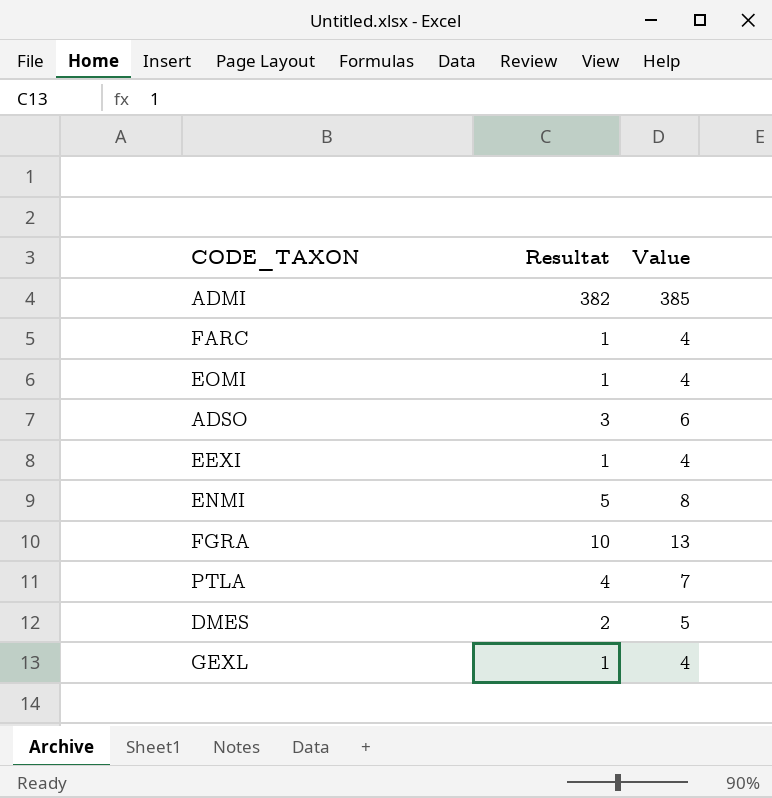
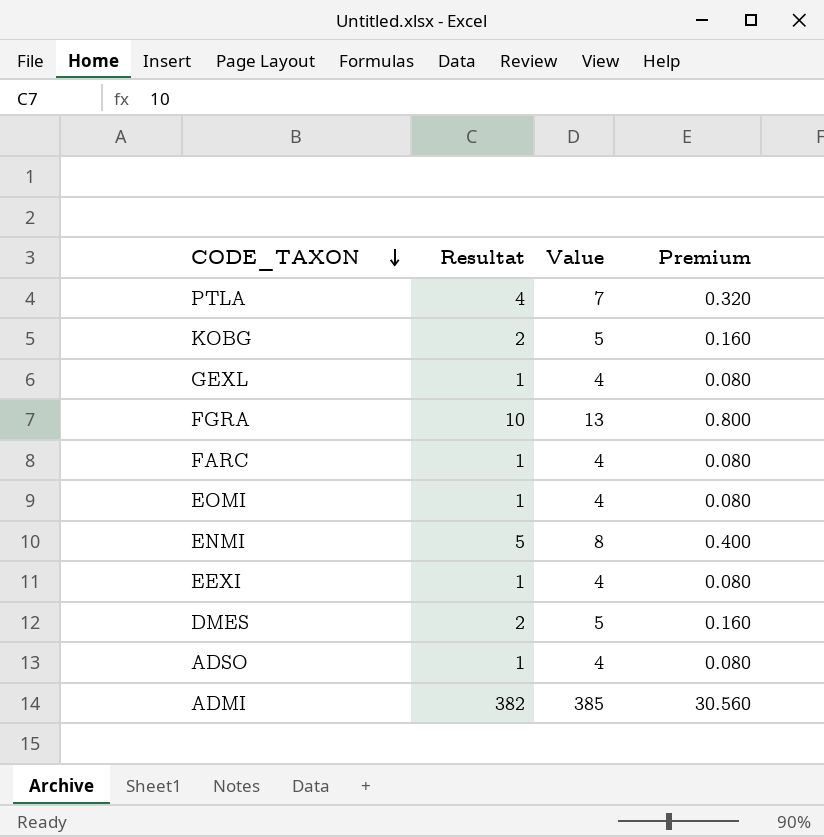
row order: none -> CODE_TAXON descending
column Premium | formula: none -> [Resultat] * 0.08
row KOBG: none -> 2 | 5 | 0.160
ADSO | Resultat: 3 -> 1
ADSO | Value: 6 -> 4

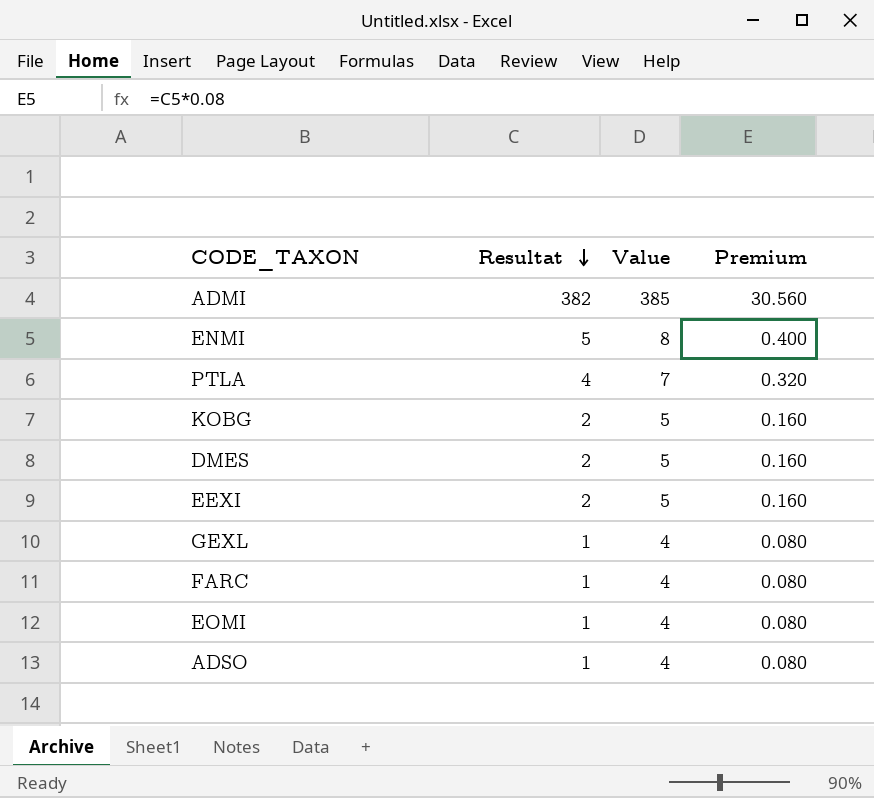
row order: CODE_TAXON descending -> Resultat descending
row FGRA: 10 | 13 | 0.800 -> none
EEXI | Resultat: 1 -> 2
EEXI | Value: 4 -> 5
EEXI | Premium: 0.080 -> 0.160

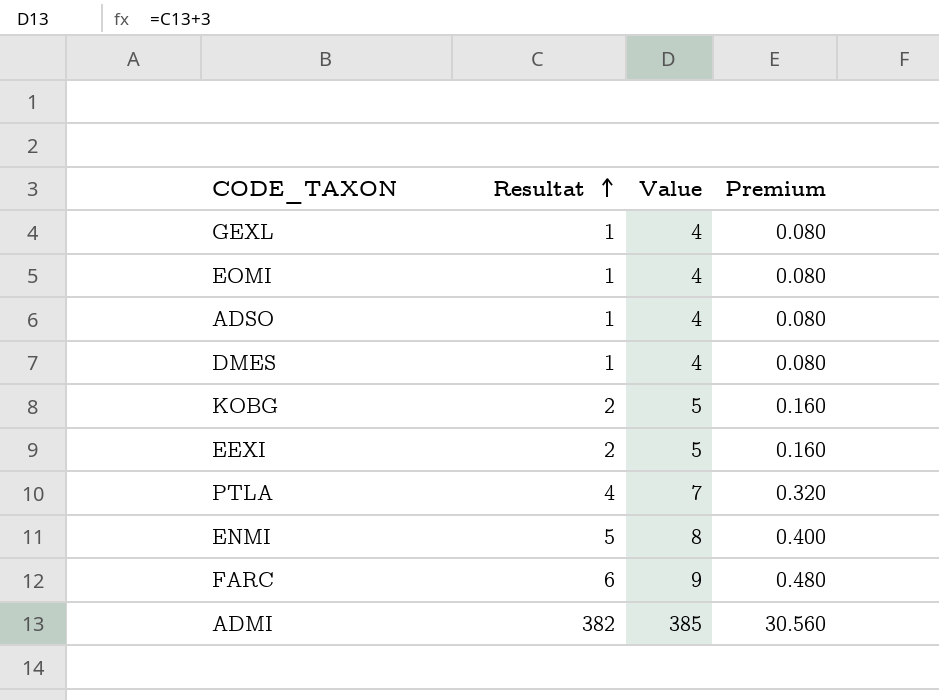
row order: Resultat descending -> Resultat ascending
DMES | Resultat: 2 -> 1
DMES | Value: 5 -> 4
DMES | Premium: 0.160 -> 0.080
FARC | Resultat: 1 -> 6
FARC | Value: 4 -> 9
FARC | Premium: 0.080 -> 0.480

